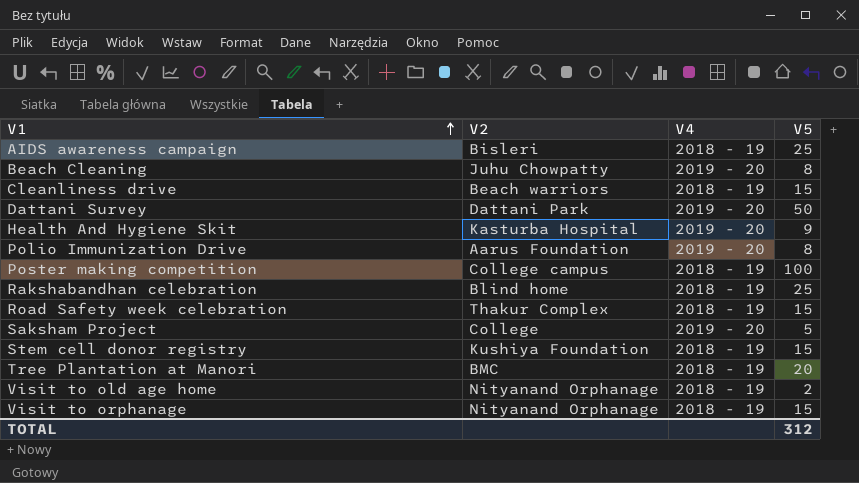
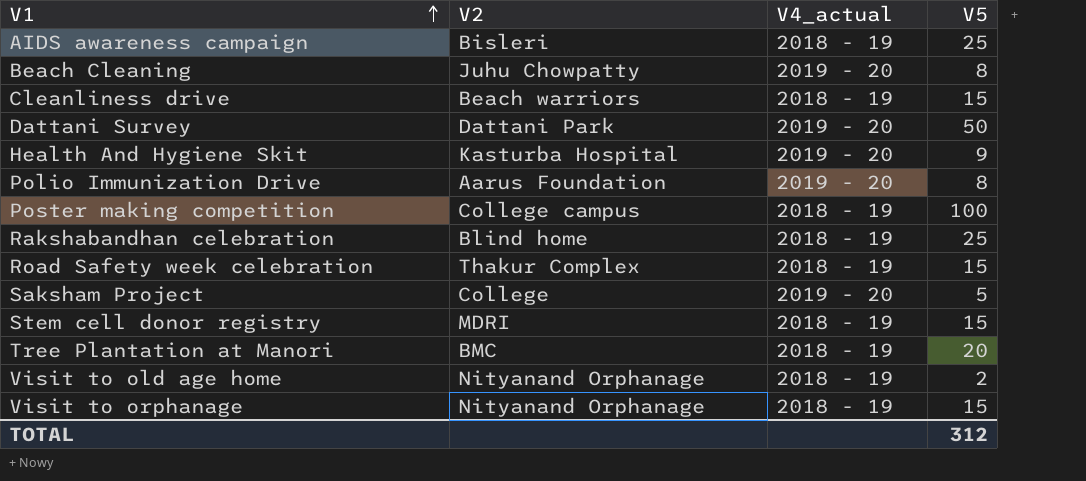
column name: V4 -> V4_actual
Stem cell donor registry | V2: Kushiya Foundation -> MDRI

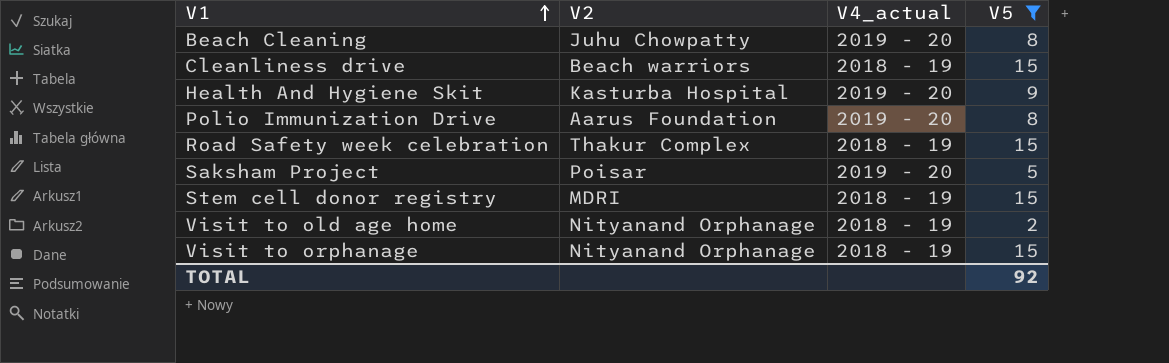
filter: none -> V5 <= 15
Saksham Project | V2: College -> Poisar
TOTAL | V5: 312 -> 92

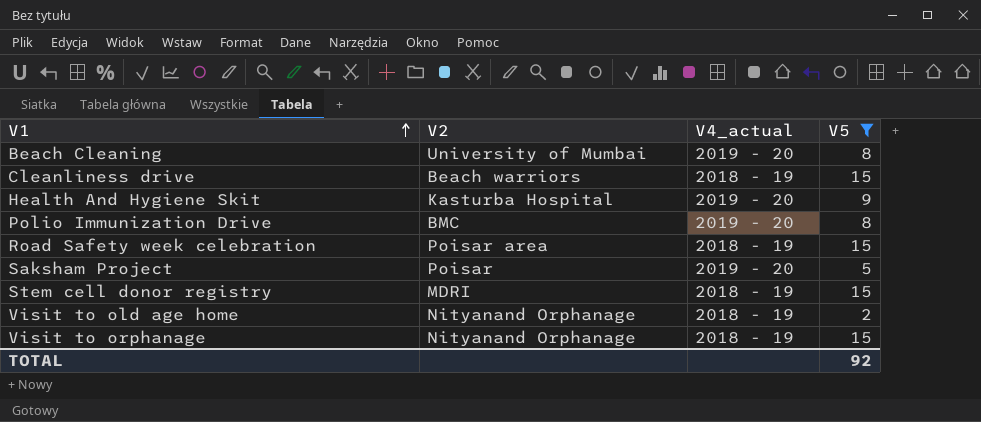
Beach Cleaning | V2: Juhu Chowpatty -> University of Mumbai
Polio Immunization Drive | V2: Aarus Foundation -> BMC
Road Safety week celebration | V2: Thakur Complex -> Poisar area

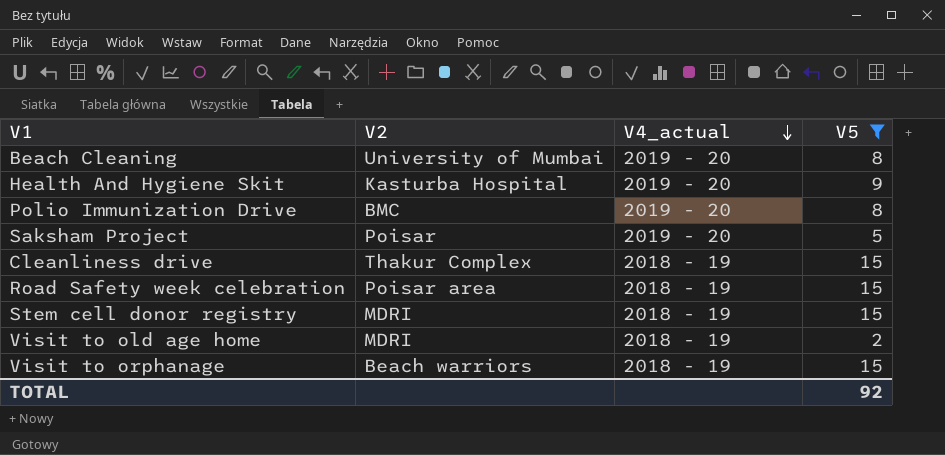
row order: V1 ascending -> V4_actual descending
Cleanliness drive | V2: Beach warriors -> Thakur Complex
Visit to old age home | V2: Nityanand Orphanage -> MDRI
Visit to orphanage | V2: Nityanand Orphanage -> Beach warriors

